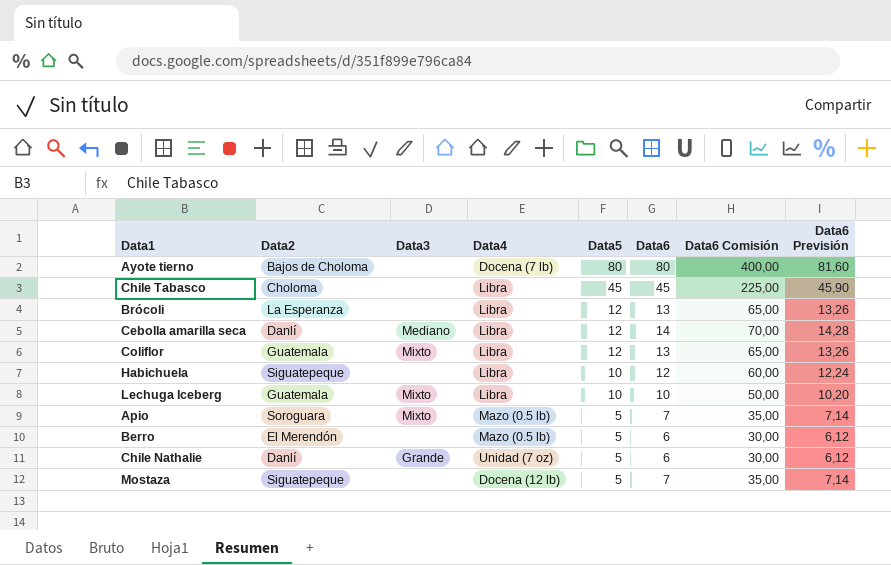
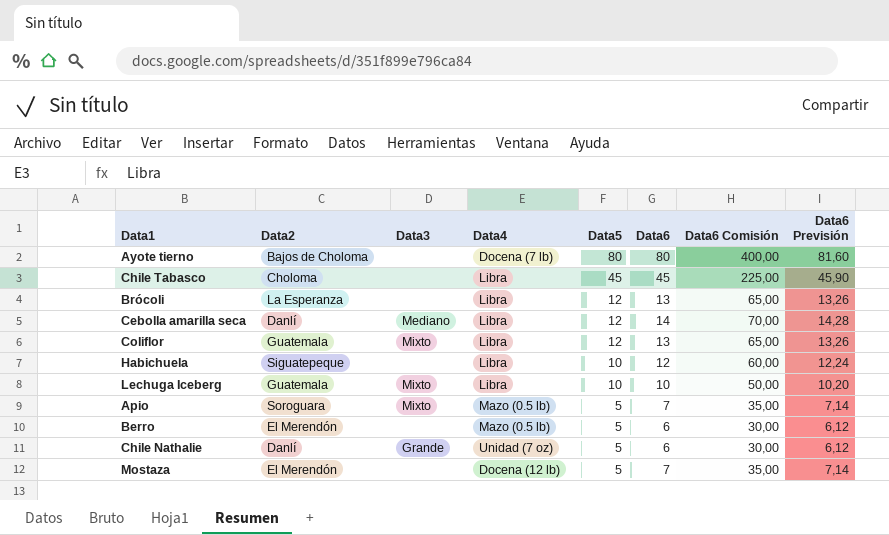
Mostaza | Data2: Siguatepeque -> El Merendón

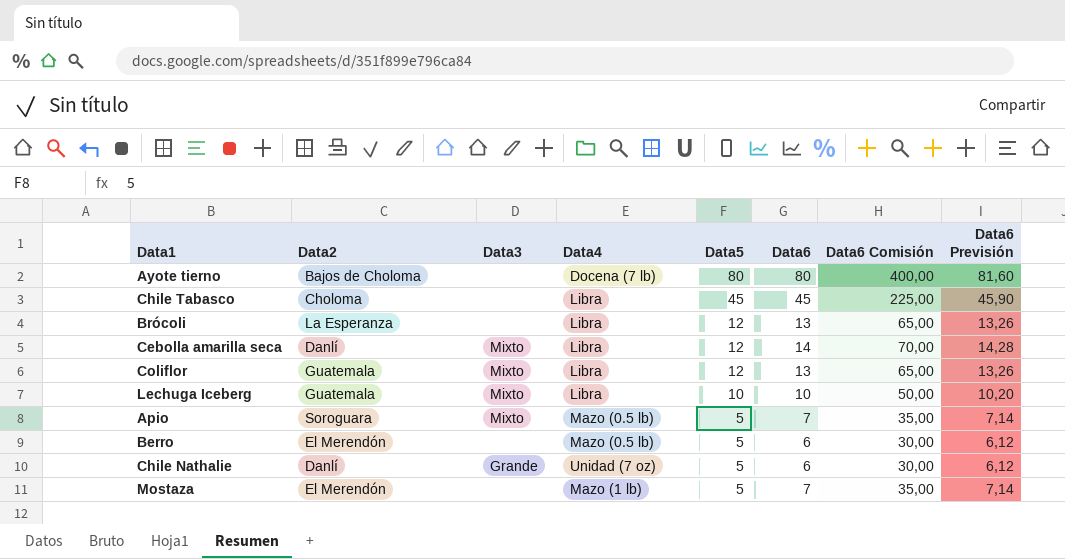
row Habichuela: Siguatepeque | none | Libra | 10 | 12 | 60,00 | 12,24 -> none
Cebolla amarilla seca | Data3: Mediano -> Mixto
Mostaza | Data4: Docena (12 lb) -> Mazo (1 lb)

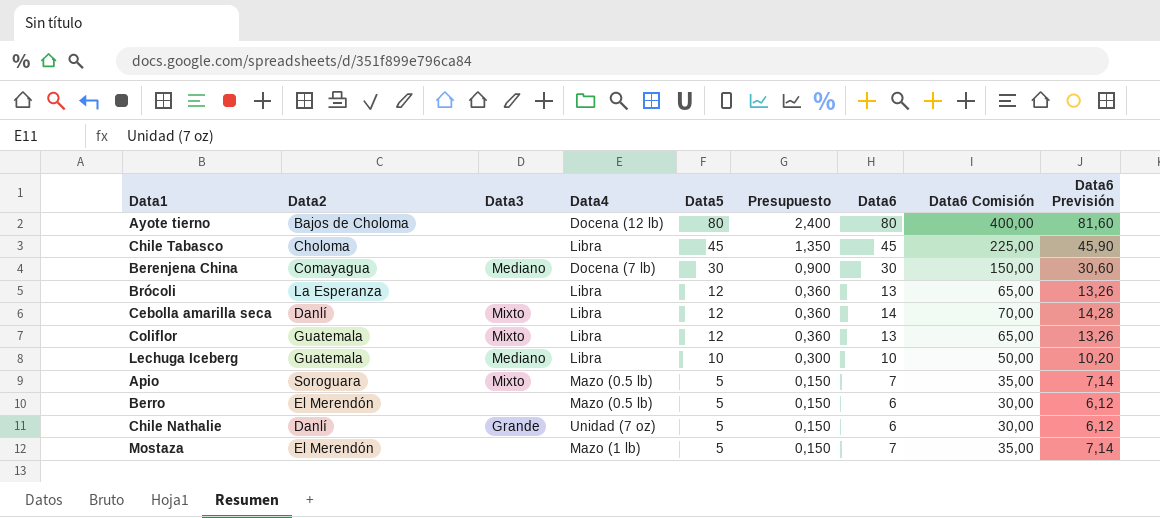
column Presupuesto | formula: none -> [Data5] * 0,03
Ayote tierno | Data4: Docena (7 lb) -> Docena (12 lb)
row Berenjena China: none -> Comayagua | Mediano | Docena (7 lb) | 30 | 0,900 | 30 | 150,00 | 30,60
Lechuga Iceberg | Data3: Mixto -> Mediano

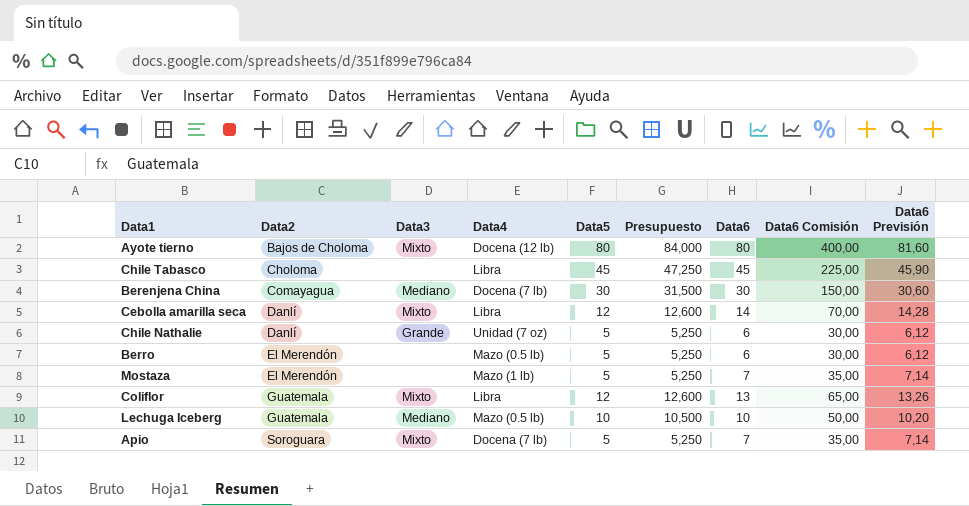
row order: Data5 descending -> Data2 ascending
column Presupuesto | formula: [Data5] * 0,03 -> [Data5] * 1,05
row Brócoli: La Esperanza | none | Libra | 12 | 0,360 | 13 | 65,00 | 13,26 -> none
Ayote tierno | Data3: none -> Mixto
Lechuga Iceberg | Data4: Libra -> Mazo (0.5 lb)
Apio | Data4: Mazo (0.5 lb) -> Docena (7 lb)

